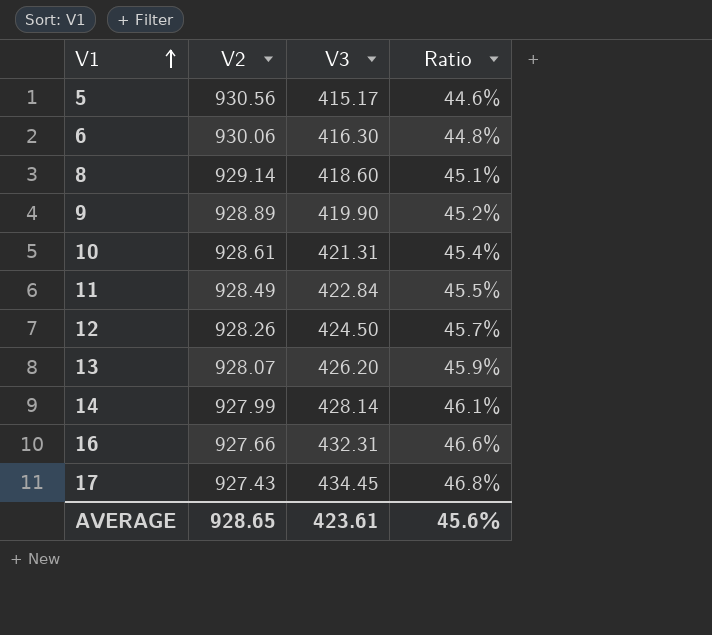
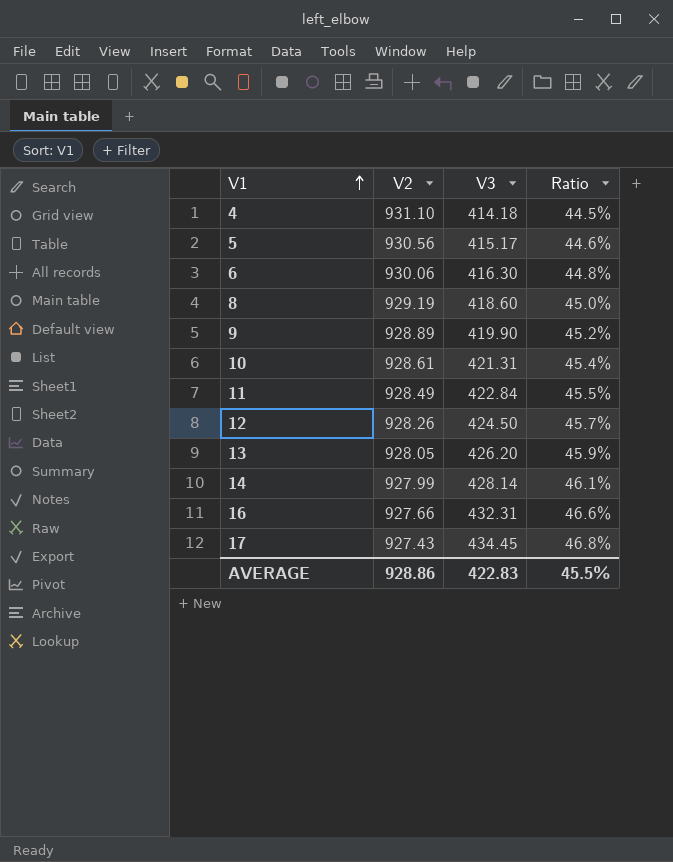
row 4: none -> 931.10 | 414.18 | 44.5%
8 | V2: 929.14 -> 929.19
8 | Ratio: 45.1% -> 45.0%
13 | V2: 928.07 -> 928.05
AVERAGE | V2: 928.65 -> 928.86
AVERAGE | V3: 423.61 -> 422.83
AVERAGE | Ratio: 45.6% -> 45.5%

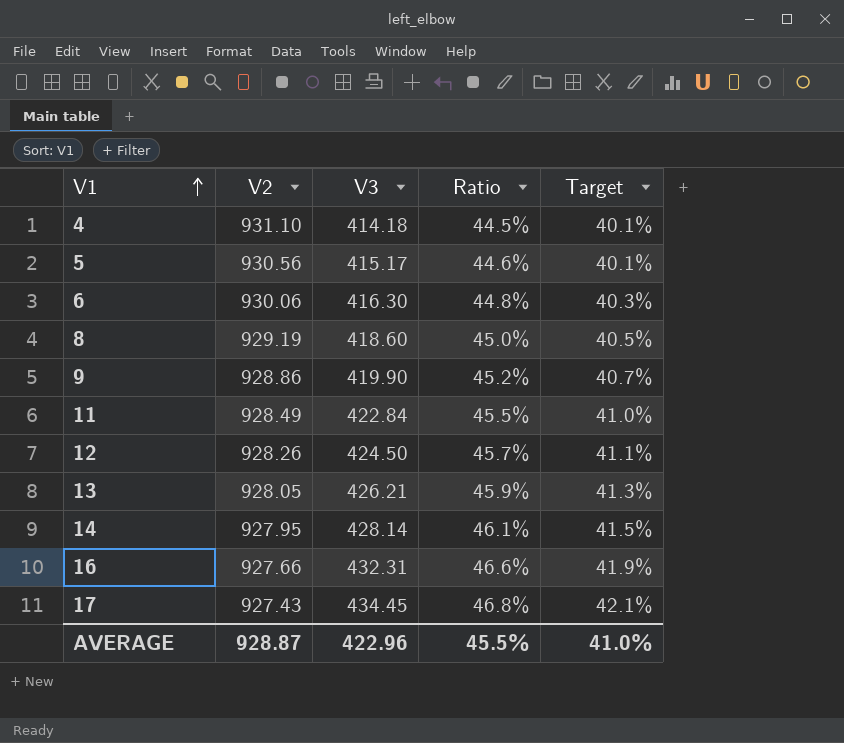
column Target | formula: none -> [Ratio] * 0.9
row 10: 928.61 | 421.31 | 45.4% -> none
9 | V2: 928.89 -> 928.86
13 | V3: 426.20 -> 426.21
14 | V2: 927.99 -> 927.95
AVERAGE | V2: 928.86 -> 928.87
AVERAGE | V3: 422.83 -> 422.96

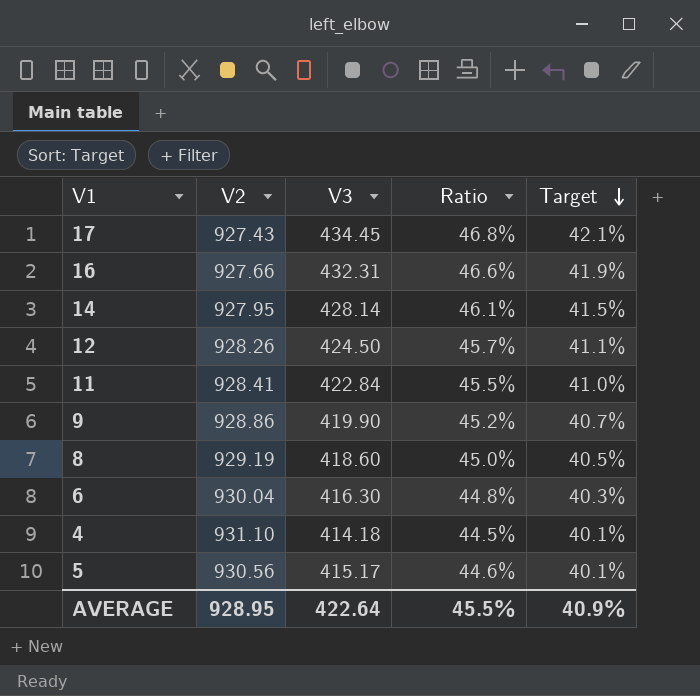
row order: V1 ascending -> Target descending
row 13: 928.05 | 426.21 | 45.9% | 41.3% -> none
11 | V2: 928.49 -> 928.41
6 | V2: 930.06 -> 930.04
AVERAGE | V2: 928.87 -> 928.95
AVERAGE | V3: 422.96 -> 422.64
AVERAGE | Target: 41.0% -> 40.9%

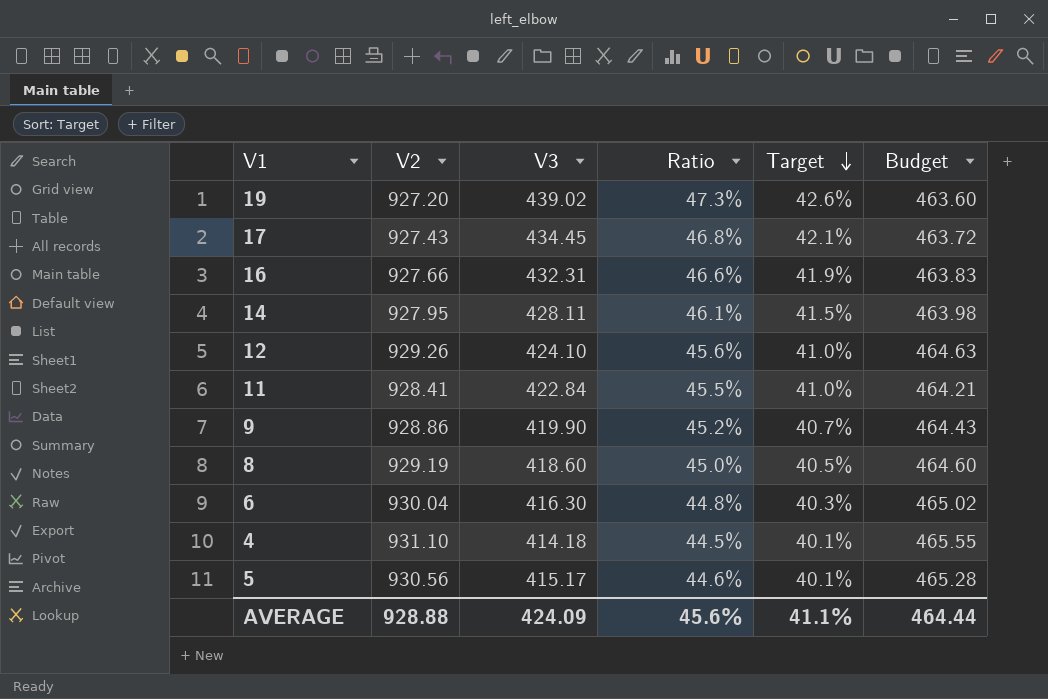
column Budget | formula: none -> [V2] * 0.5
row 19: none -> 927.20 | 439.02 | 47.3% | 42.6% | 463.60
14 | V3: 428.14 -> 428.11
12 | V2: 928.26 -> 929.26
12 | V3: 424.50 -> 424.10
12 | Ratio: 45.7% -> 45.6%
12 | Target: 41.1% -> 41.0%
AVERAGE | V2: 928.95 -> 928.88
AVERAGE | V3: 422.64 -> 424.09
AVERAGE | Ratio: 45.5% -> 45.6%
AVERAGE | Target: 40.9% -> 41.1%

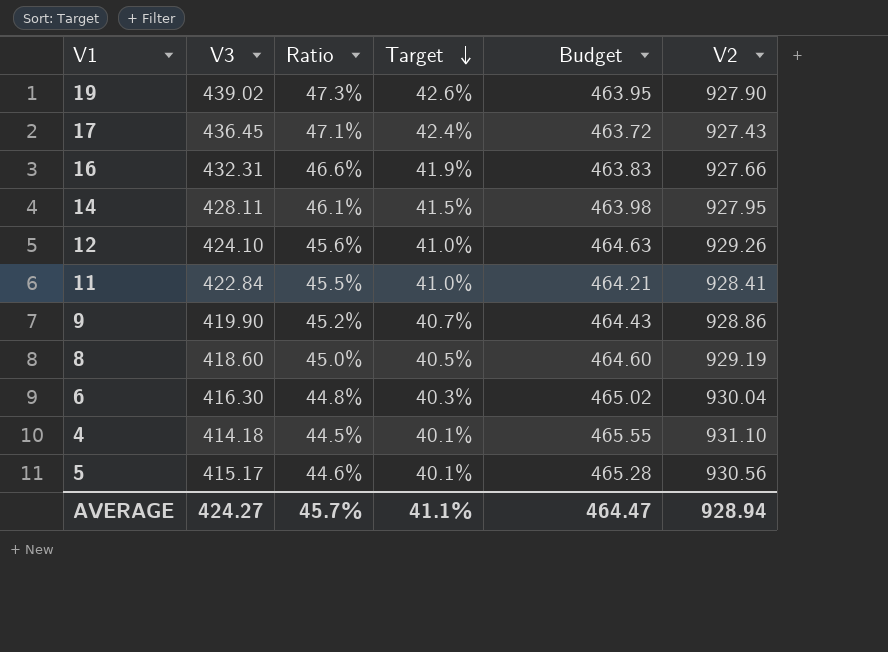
column V2 | position: 2 -> 6
19 | Budget: 463.60 -> 463.95
19 | V2: 927.20 -> 927.90
17 | V3: 434.45 -> 436.45
17 | Ratio: 46.8% -> 47.1%
17 | Target: 42.1% -> 42.4%
AVERAGE | V3: 424.09 -> 424.27
AVERAGE | Ratio: 45.6% -> 45.7%
AVERAGE | Budget: 464.44 -> 464.47
AVERAGE | V2: 928.88 -> 928.94

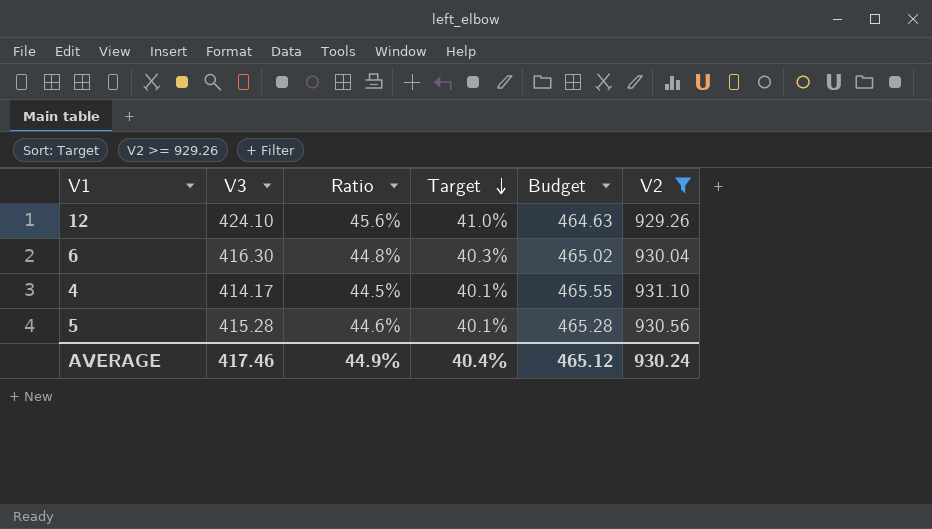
filter: none -> V2 >= 929.26
4 | V3: 414.18 -> 414.17
5 | V3: 415.17 -> 415.28
AVERAGE | V3: 424.27 -> 417.46
AVERAGE | Ratio: 45.7% -> 44.9%
AVERAGE | Target: 41.1% -> 40.4%
AVERAGE | Budget: 464.47 -> 465.12
AVERAGE | V2: 928.94 -> 930.24

